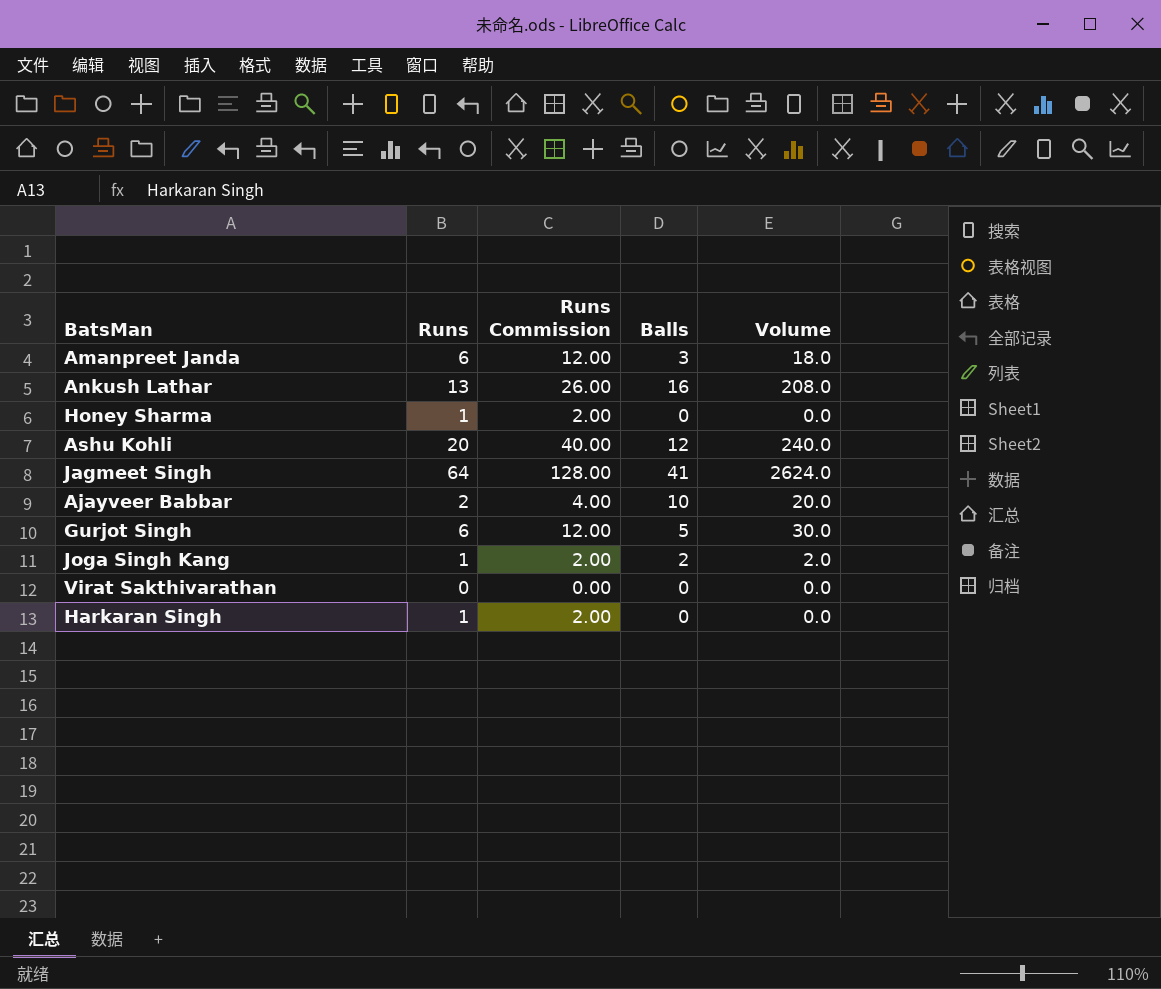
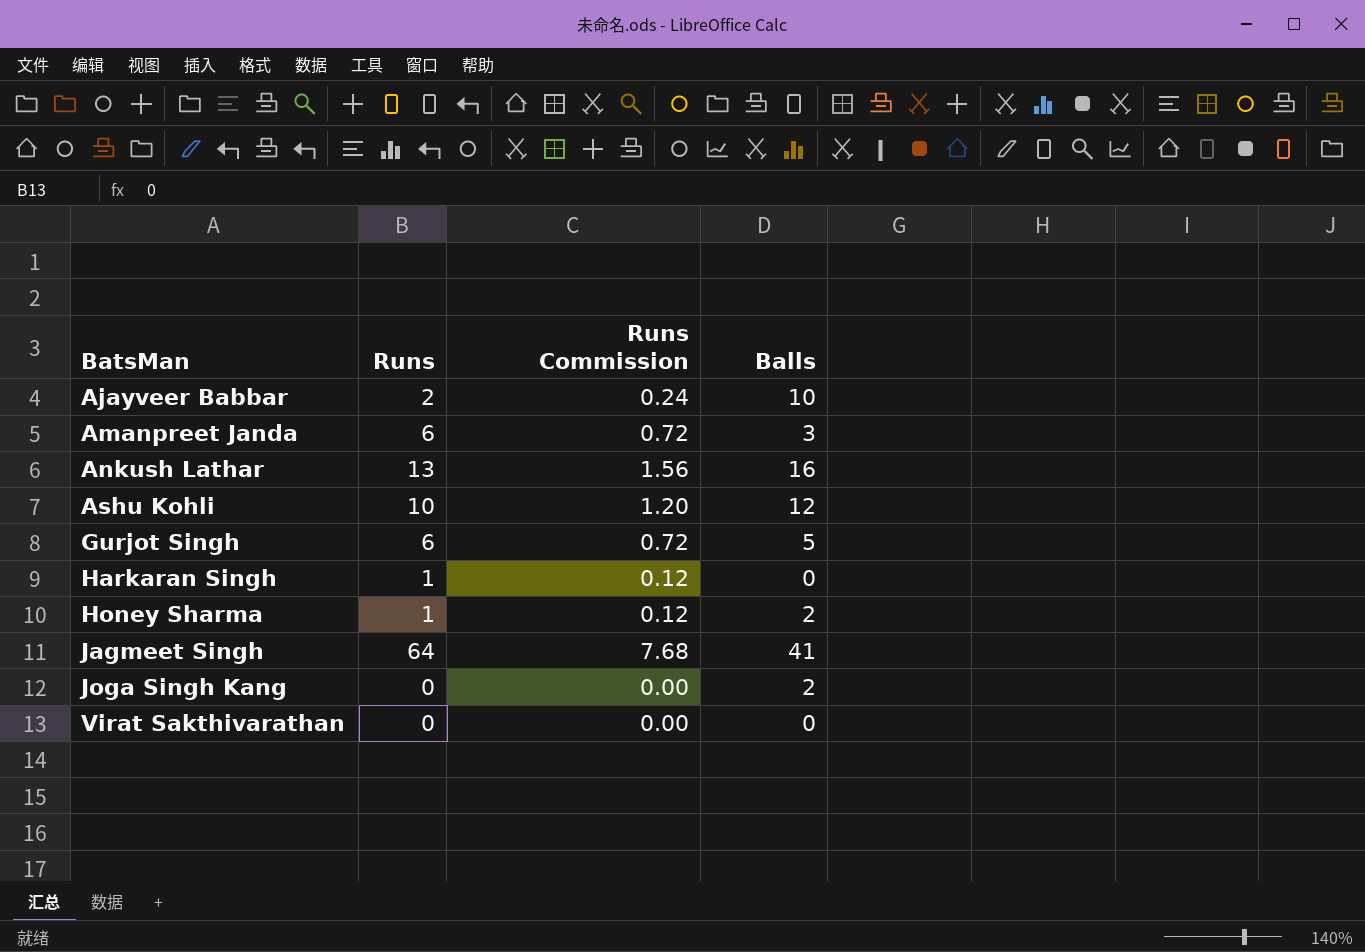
row order: none -> BatsMan ascending
column Volume | formula: [Runs] * [Balls] -> none
column Runs Commission | formula: [Runs] * 2 -> [Runs] * 0.12
Ashu Kohli | Runs: 20 -> 10
Honey Sharma | Balls: 0 -> 2
Joga Singh Kang | Runs: 1 -> 0

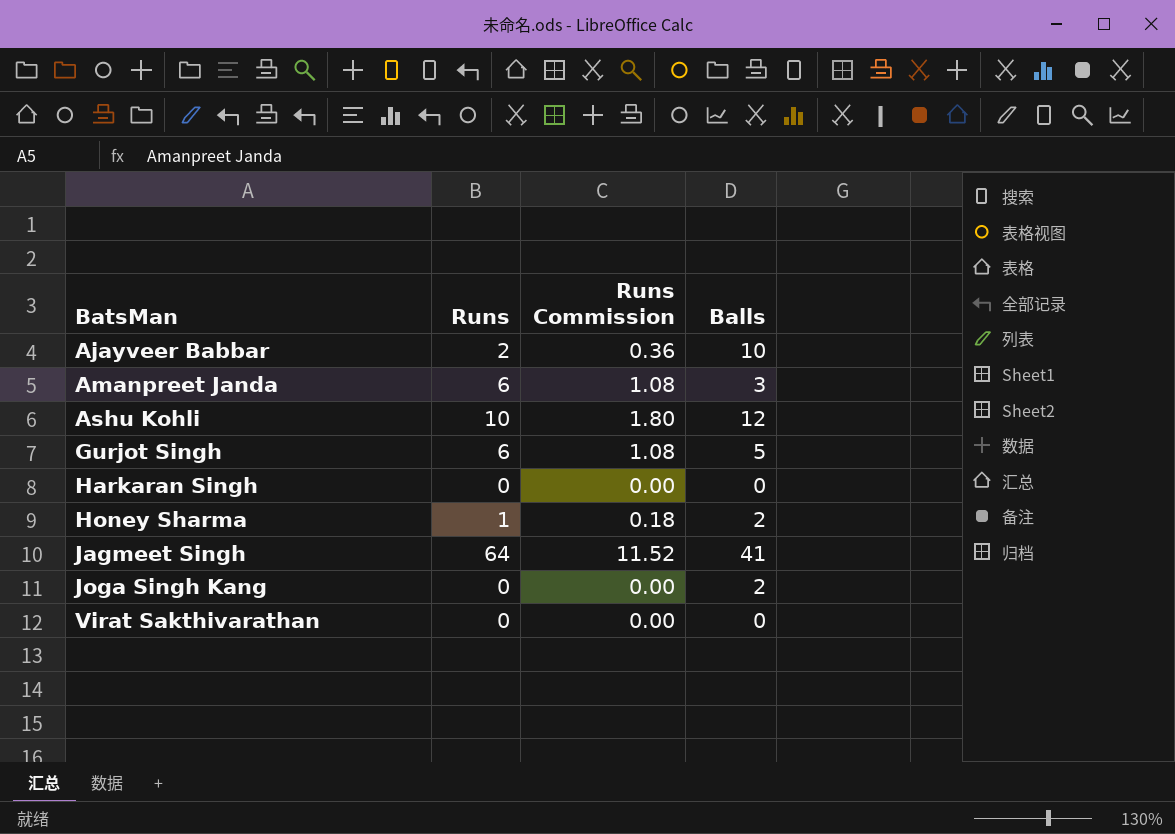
column Runs Commission | formula: [Runs] * 0.12 -> [Runs] * 0.18
row Ankush Lathar: 13 | 1.56 | 16 -> none
Harkaran Singh | Runs: 1 -> 0

